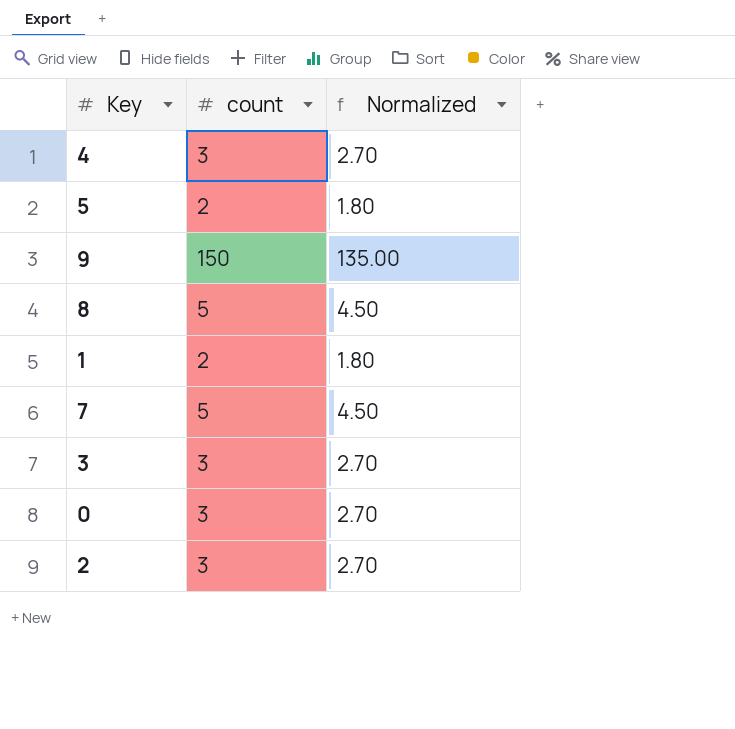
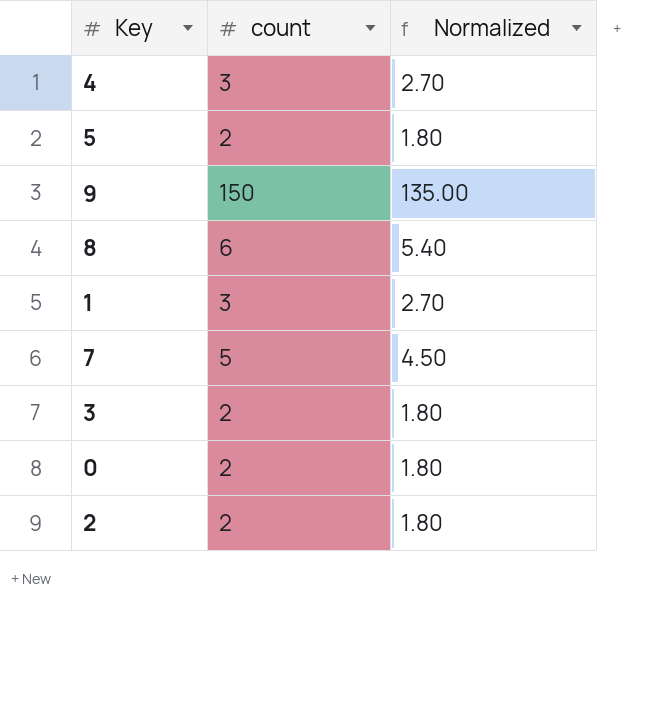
8 | count: 5 -> 6
8 | Normalized: 4.50 -> 5.40
1 | count: 2 -> 3
1 | Normalized: 1.80 -> 2.70
3 | count: 3 -> 2
3 | Normalized: 2.70 -> 1.80
0 | count: 3 -> 2
0 | Normalized: 2.70 -> 1.80
2 | count: 3 -> 2
2 | Normalized: 2.70 -> 1.80

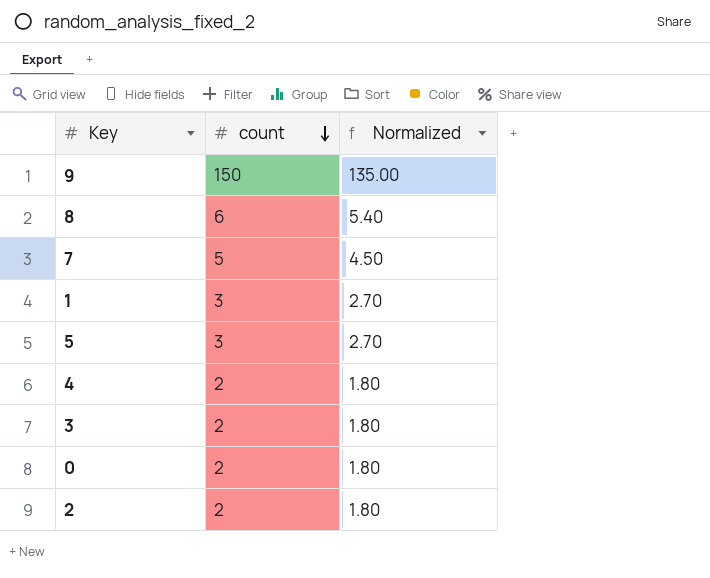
row order: none -> count descending
5 | count: 2 -> 3
5 | Normalized: 1.80 -> 2.70
4 | count: 3 -> 2
4 | Normalized: 2.70 -> 1.80

